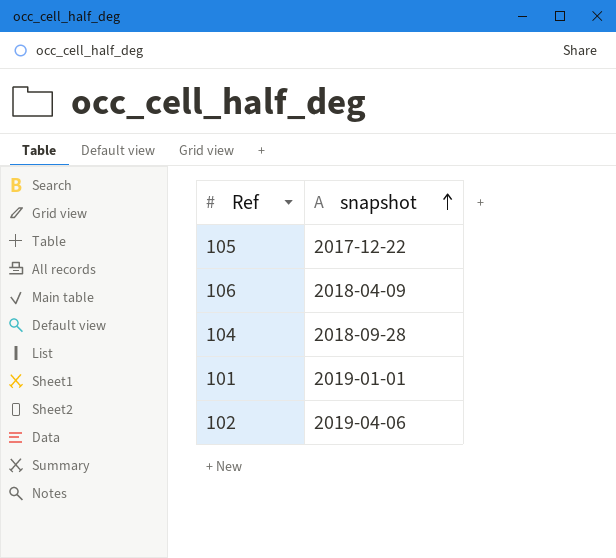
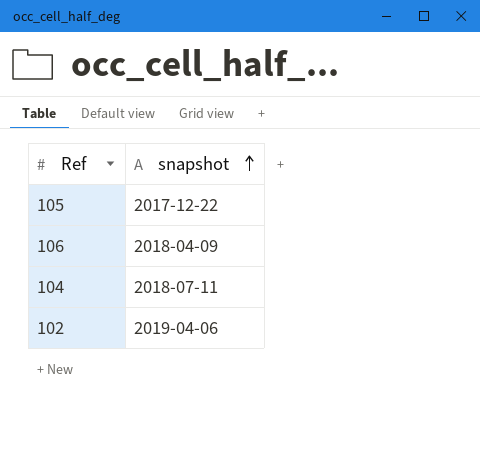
row 101: 2019-01-01 -> none
104 | snapshot: 2018-09-28 -> 2018-07-11

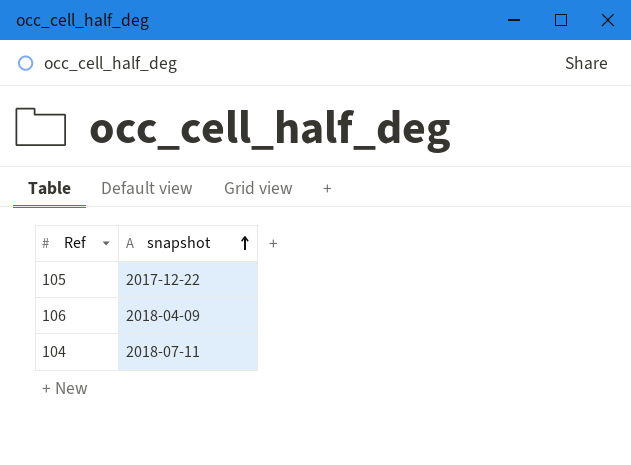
row 102: 2019-04-06 -> none

